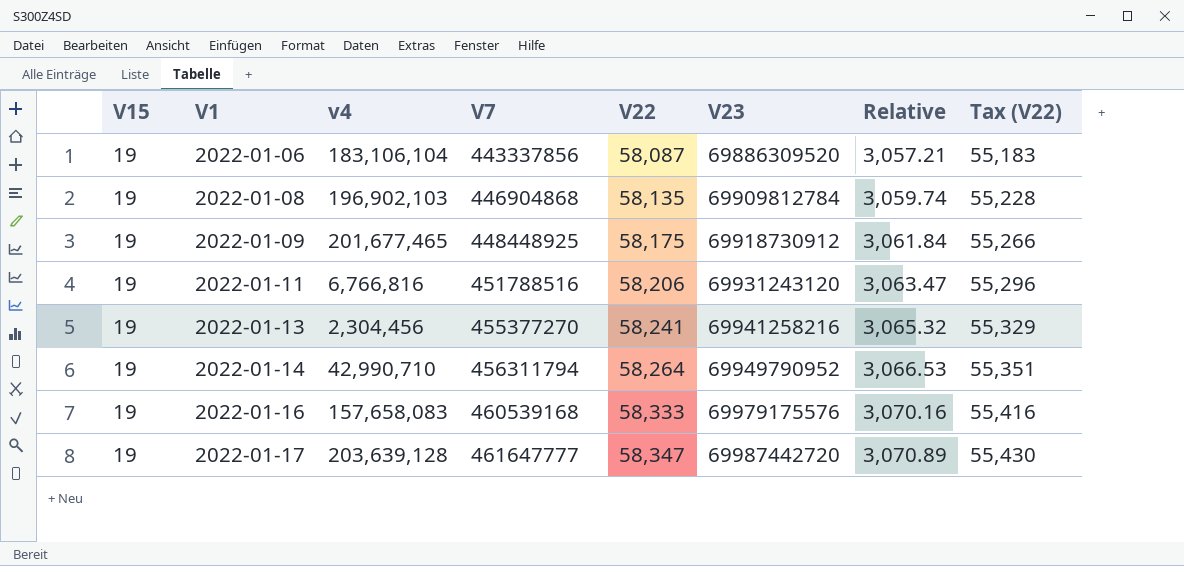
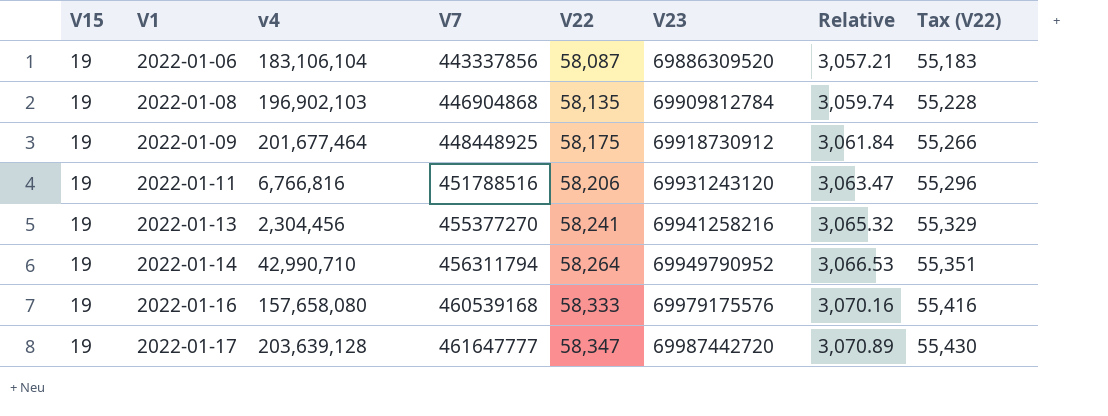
2022-01-09 | v4: 201,677,465 -> 201,677,464
2022-01-16 | v4: 157,658,083 -> 157,658,080

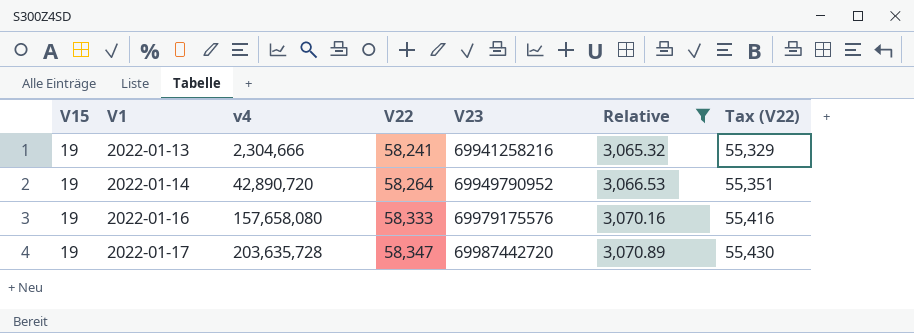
filter: none -> Relative >= 3,065.32
column V7 | position: 4 -> none
2022-01-13 | v4: 2,304,456 -> 2,304,666
2022-01-14 | v4: 42,990,710 -> 42,890,720
2022-01-17 | v4: 203,639,128 -> 203,635,728

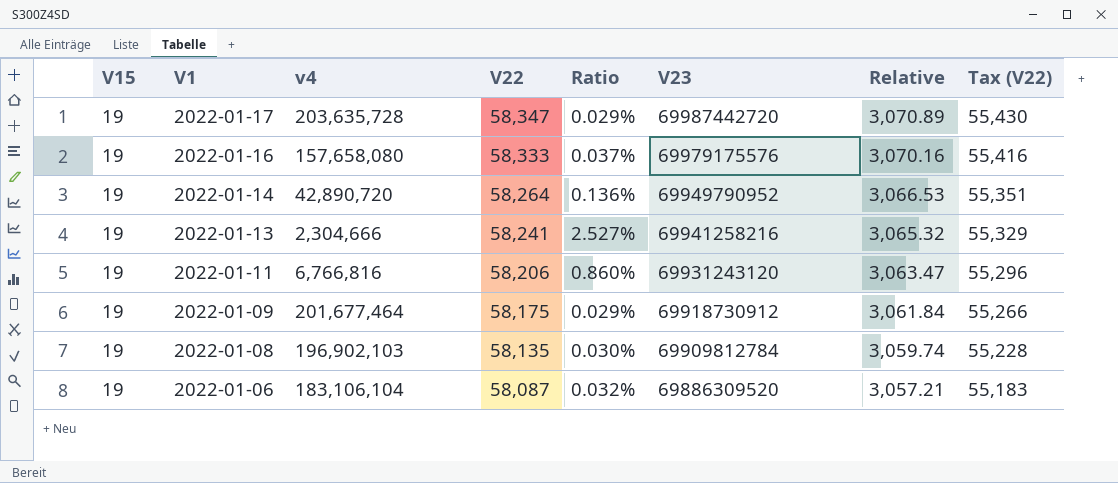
filter: Relative >= 3,065.32 -> none
row order: V1 ascending -> V1 descending
column Ratio | formula: none -> [V22] / [v4]

